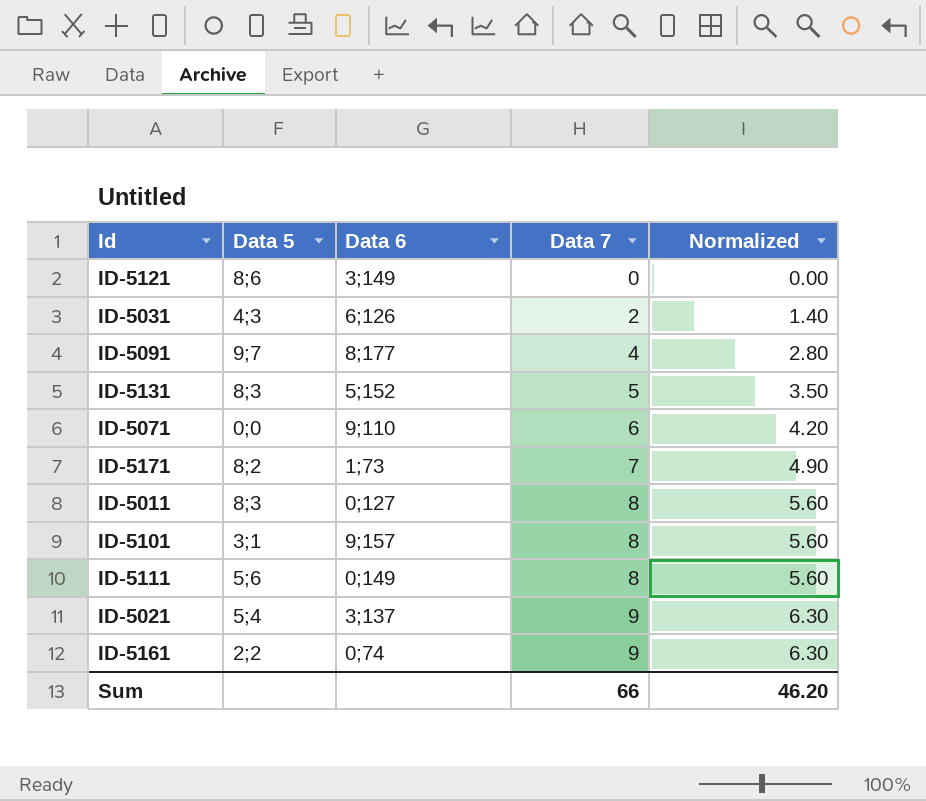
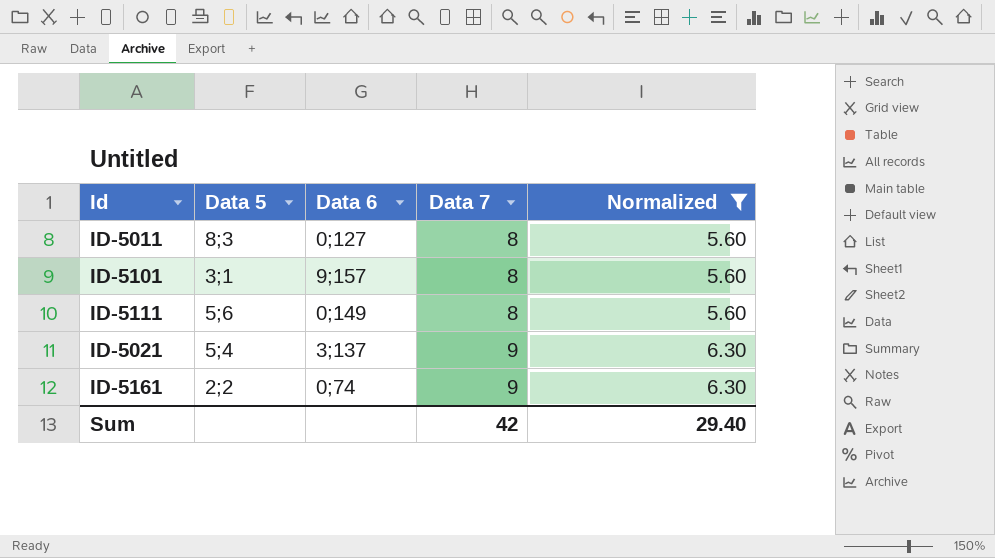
filter: none -> Normalized >= 5.60
Sum | Data 7: 66 -> 42
Sum | Normalized: 46.20 -> 29.40

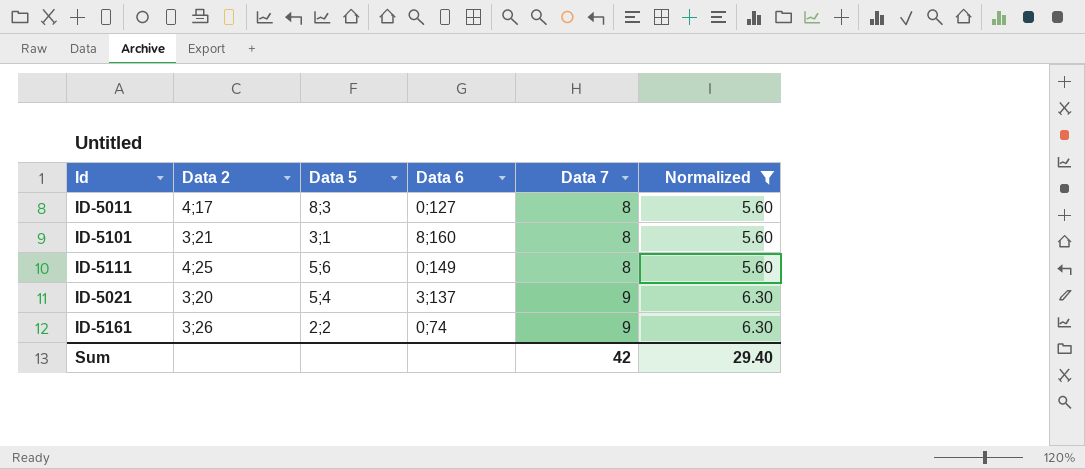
column Data 2 | position: none -> 2
ID-5101 | Data 6: 9;157 -> 8;160

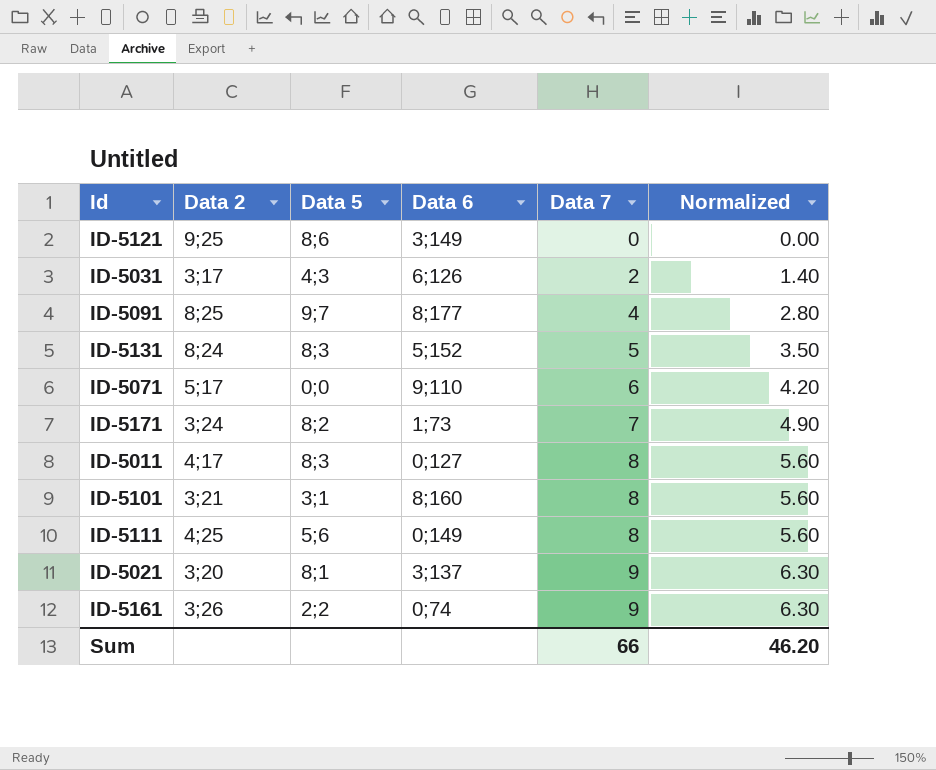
filter: Normalized >= 5.60 -> none
ID-5021 | Data 5: 5;4 -> 8;1
Sum | Data 7: 42 -> 66
Sum | Normalized: 29.40 -> 46.20

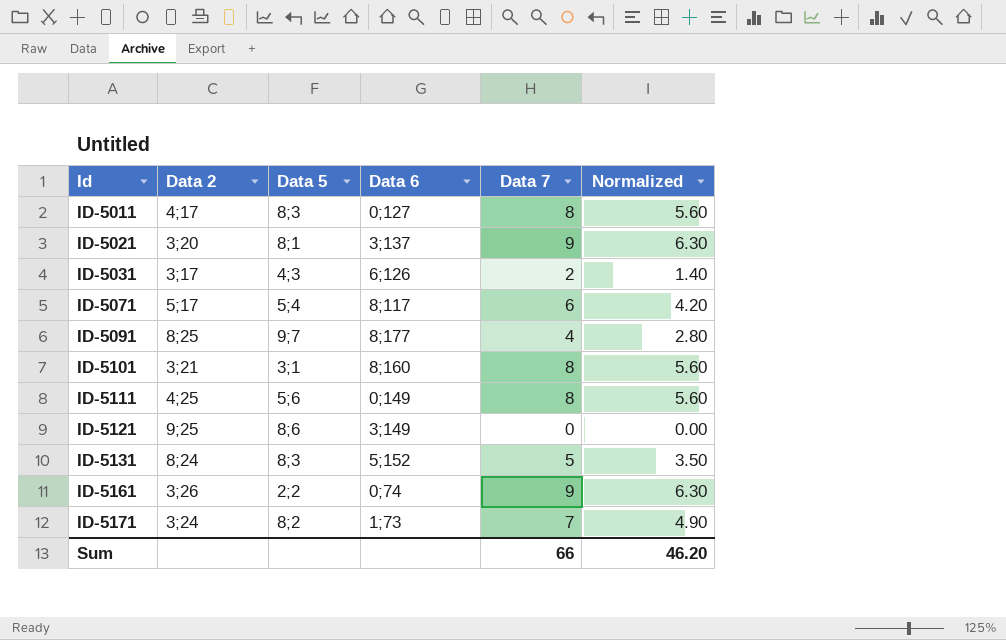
row order: Data 7 ascending -> Id ascending
ID-5071 | Data 5: 0;0 -> 5;4
ID-5071 | Data 6: 9;110 -> 8;117

